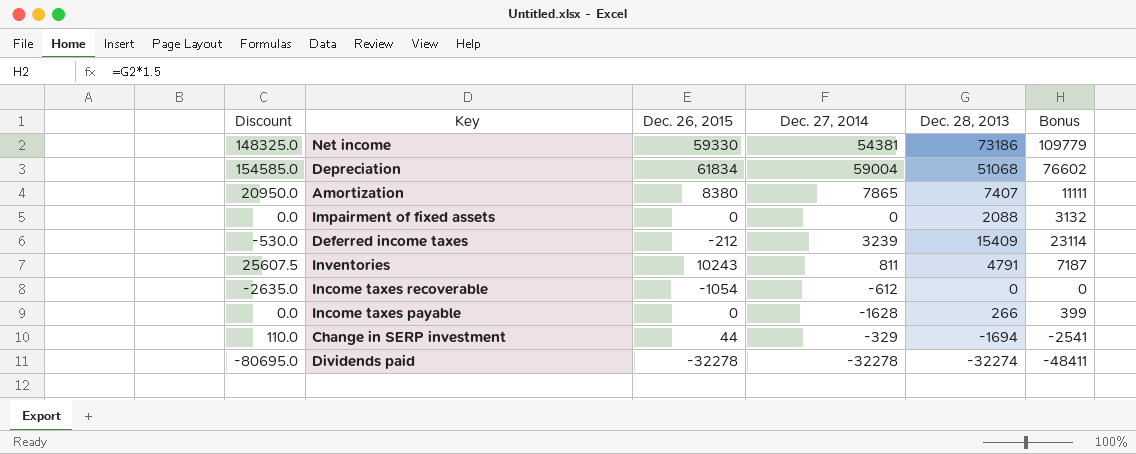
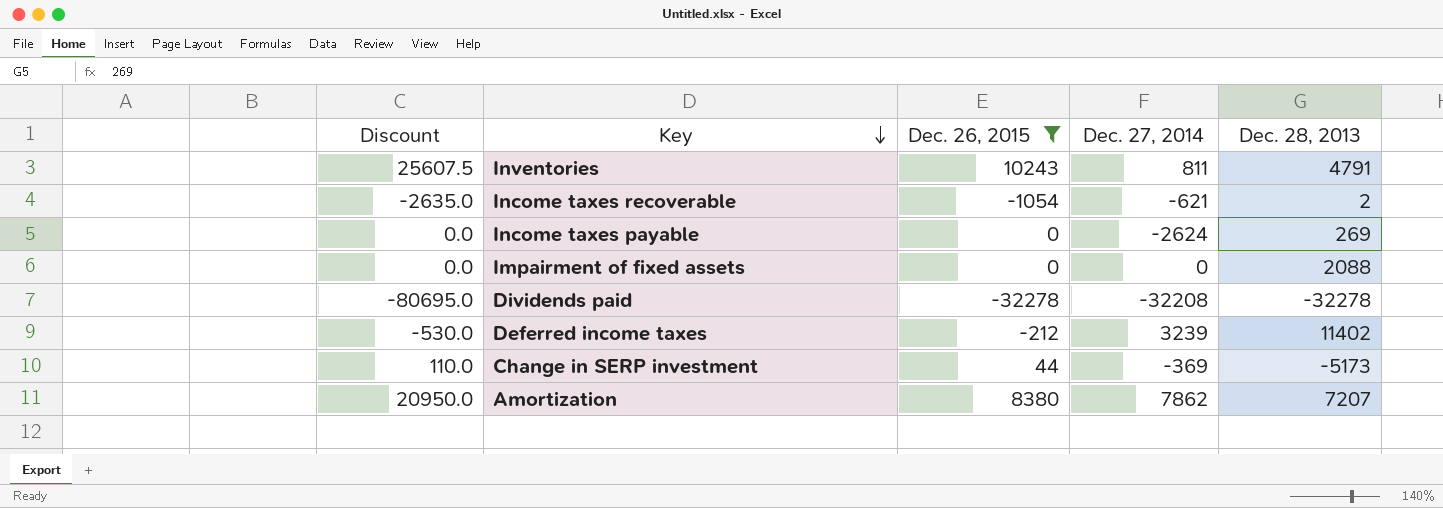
filter: none -> Dec. 26, 2015 <= 10243
row order: none -> Key descending
column Bonus | formula: [Dec. 28, 2013] * 1.5 -> none
Income taxes recoverable | Dec. 27, 2014: -612 -> -621
Income taxes recoverable | Dec. 28, 2013: 0 -> 2
Income taxes payable | Dec. 27, 2014: -1628 -> -2624
Income taxes payable | Dec. 28, 2013: 266 -> 269
Dividends paid | Dec. 27, 2014: -32278 -> -32208
Dividends paid | Dec. 28, 2013: -32274 -> -32278
Deferred income taxes | Dec. 28, 2013: 15409 -> 11402
Change in SERP investment | Dec. 27, 2014: -329 -> -369
Change in SERP investment | Dec. 28, 2013: -1694 -> -5173
Amortization | Dec. 27, 2014: 7865 -> 7862
Amortization | Dec. 28, 2013: 7407 -> 7207

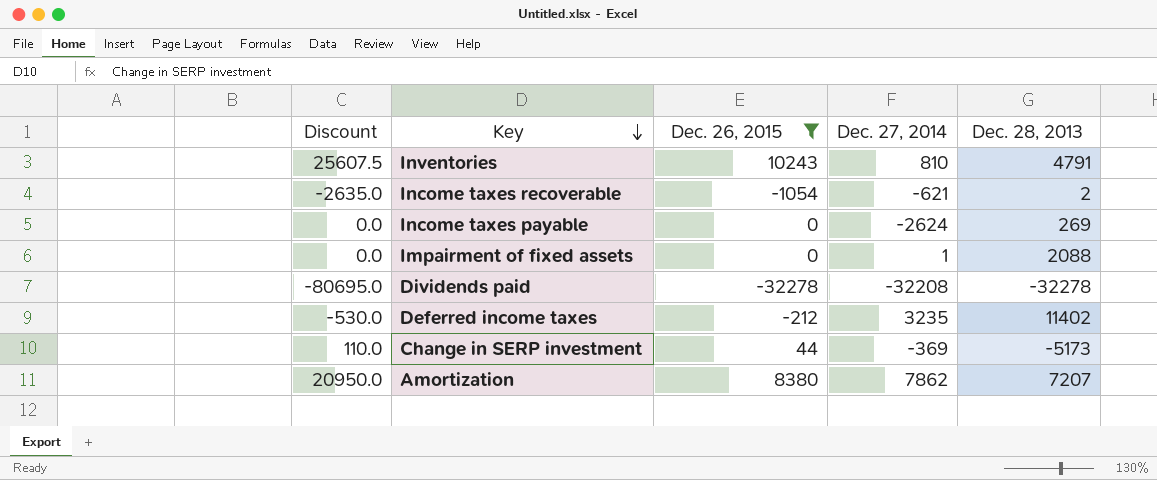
Inventories | Dec. 27, 2014: 811 -> 810
Impairment of fixed assets | Dec. 27, 2014: 0 -> 1
Deferred income taxes | Dec. 27, 2014: 3239 -> 3235

